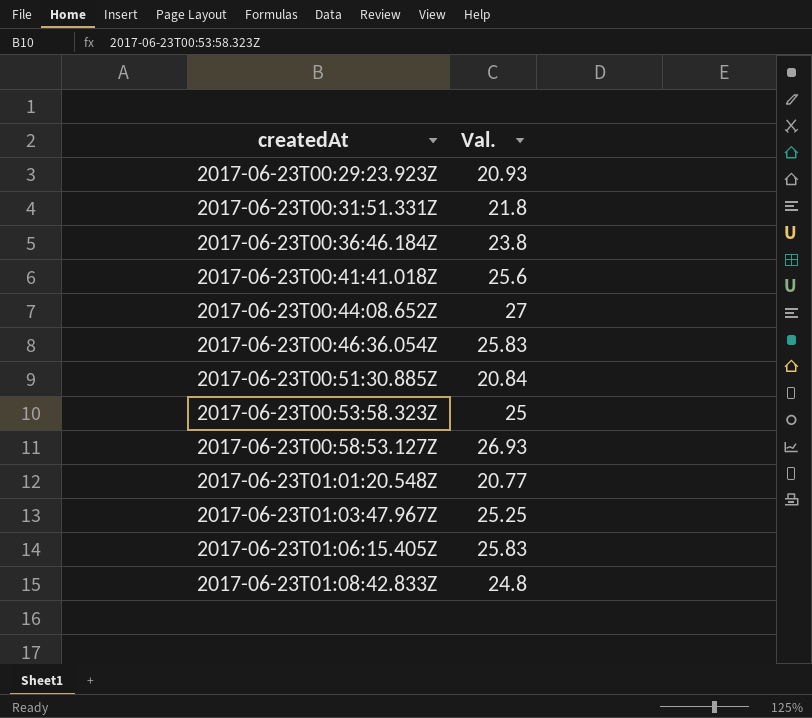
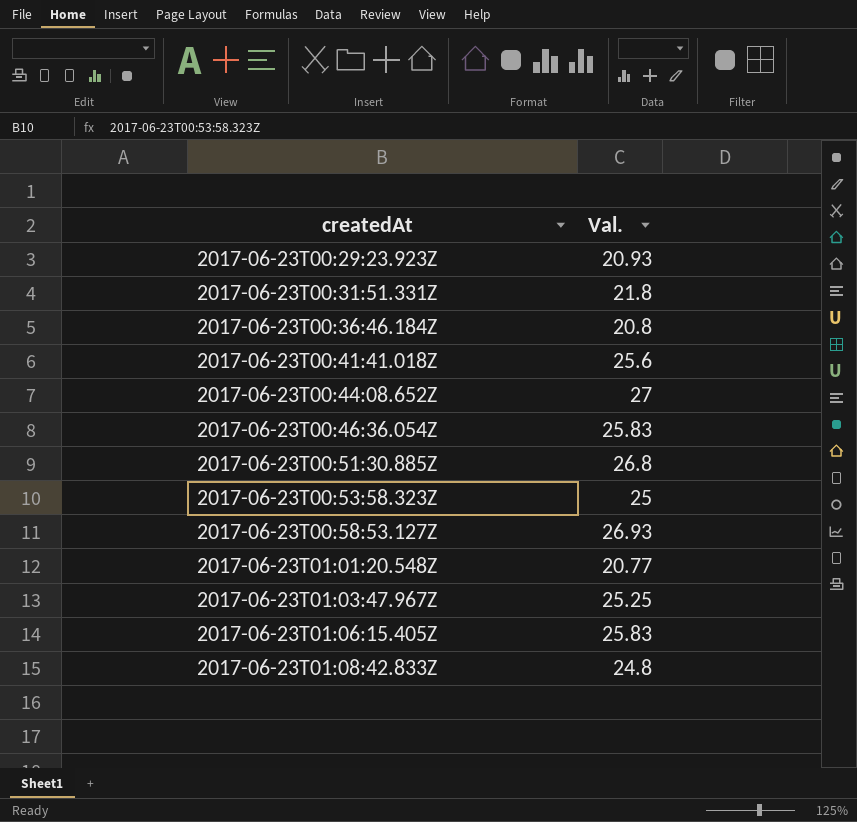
2017-06-23T00:36:46.184Z | Val.: 23.8 -> 20.8
2017-06-23T00:51:30.885Z | Val.: 20.84 -> 26.8

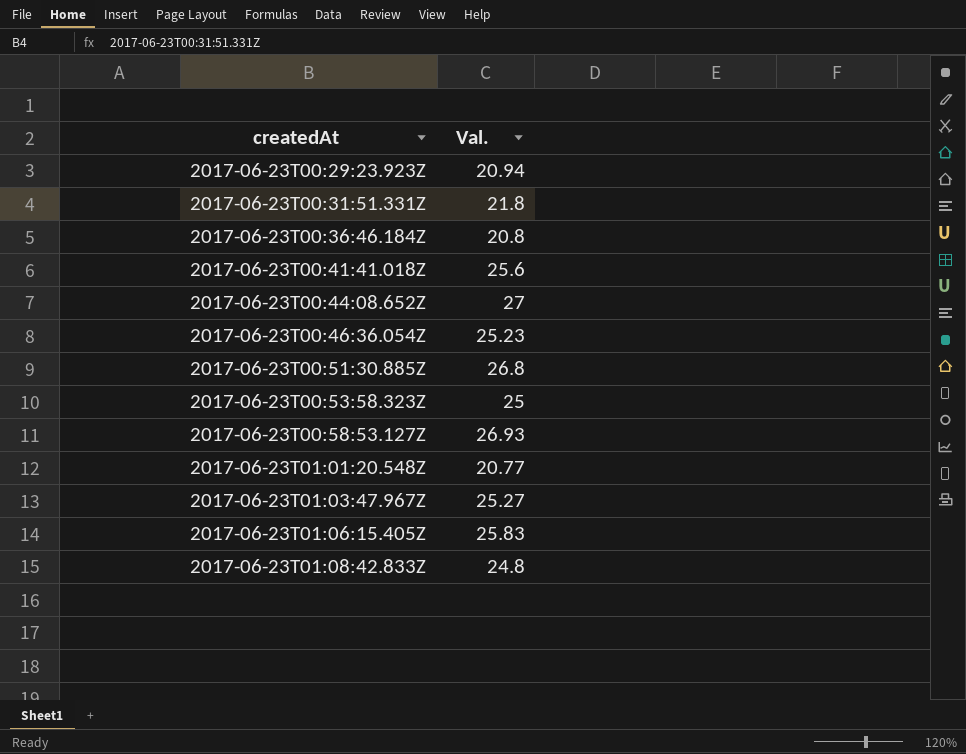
2017-06-23T00:29:23.923Z | Val.: 20.93 -> 20.94
2017-06-23T00:46:36.054Z | Val.: 25.83 -> 25.23
2017-06-23T01:03:47.967Z | Val.: 25.25 -> 25.27

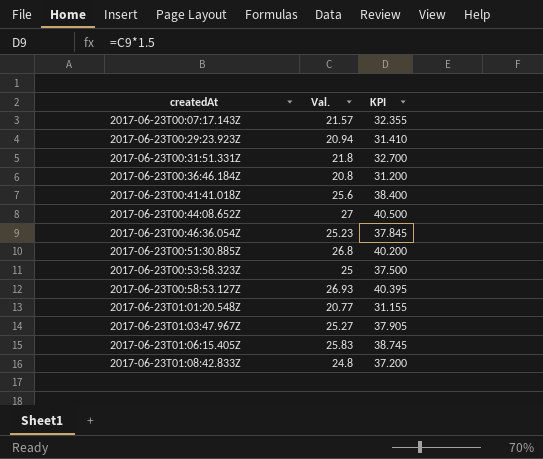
column KPI | formula: none -> [Val.] * 1.5
row 2017-06-23T00:07:17.143Z: none -> 21.57 | 32.355

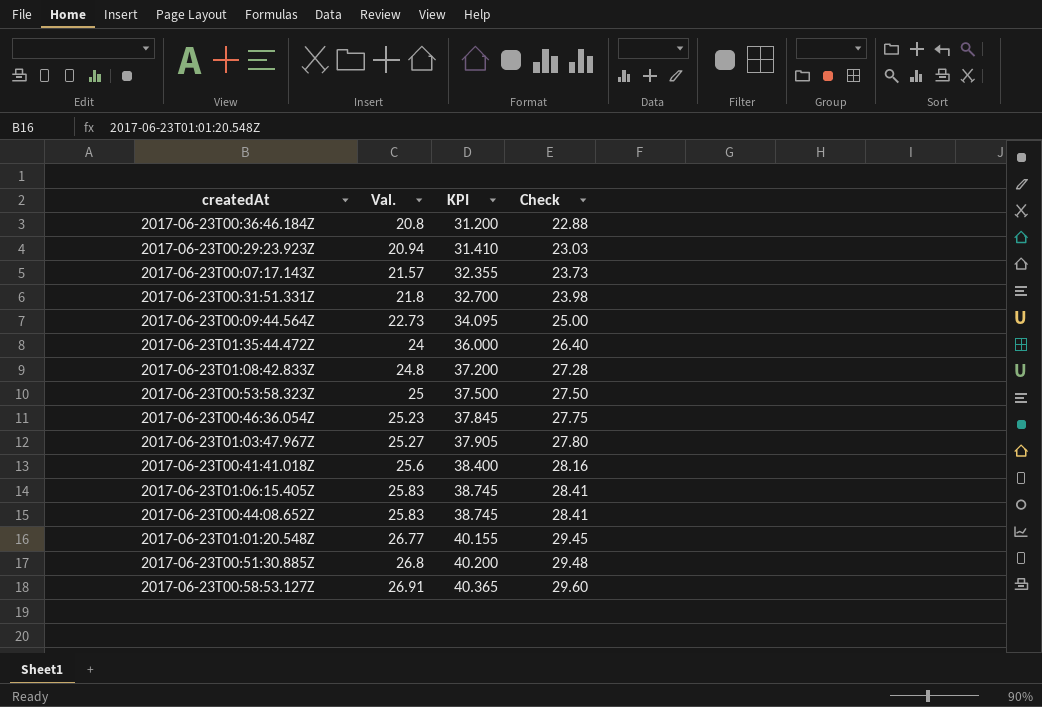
row order: createdAt ascending -> Val. ascending
column Check | formula: none -> [Val.] * 1.1
row 2017-06-23T00:09:44.564Z: none -> 22.73 | 34.095 | 25.00
row 2017-06-23T01:35:44.472Z: none -> 24 | 36.000 | 26.40
2017-06-23T00:44:08.652Z | Val.: 27 -> 25.83
2017-06-23T00:44:08.652Z | KPI: 40.500 -> 38.745
2017-06-23T01:01:20.548Z | Val.: 20.77 -> 26.77
2017-06-23T01:01:20.548Z | KPI: 31.155 -> 40.155
2017-06-23T00:58:53.127Z | Val.: 26.93 -> 26.91
2017-06-23T00:58:53.127Z | KPI: 40.395 -> 40.365

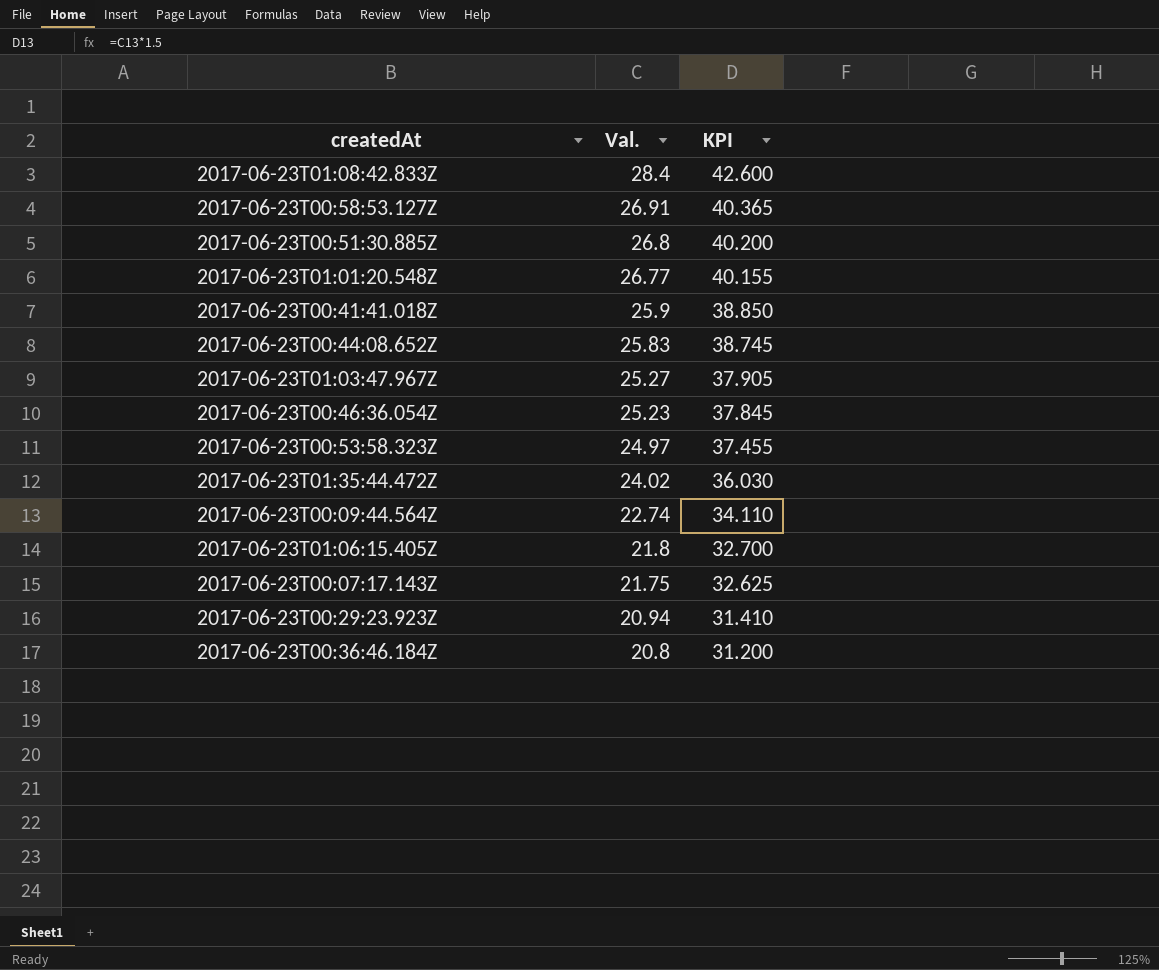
row order: Val. ascending -> Val. descending
column Check | formula: [Val.] * 1.1 -> none
row 2017-06-23T00:31:51.331Z: 21.8 | 32.700 | 23.98 -> none
2017-06-23T01:08:42.833Z | Val.: 24.8 -> 28.4
2017-06-23T01:08:42.833Z | KPI: 37.200 -> 42.600
2017-06-23T00:41:41.018Z | Val.: 25.6 -> 25.9
2017-06-23T00:41:41.018Z | KPI: 38.400 -> 38.850
2017-06-23T00:53:58.323Z | Val.: 25 -> 24.97
2017-06-23T00:53:58.323Z | KPI: 37.500 -> 37.455
2017-06-23T01:35:44.472Z | Val.: 24 -> 24.02
2017-06-23T01:35:44.472Z | KPI: 36.000 -> 36.030
2017-06-23T00:09:44.564Z | Val.: 22.73 -> 22.74
2017-06-23T00:09:44.564Z | KPI: 34.095 -> 34.110
2017-06-23T01:06:15.405Z | Val.: 25.83 -> 21.8
2017-06-23T01:06:15.405Z | KPI: 38.745 -> 32.700
2017-06-23T00:07:17.143Z | Val.: 21.57 -> 21.75
2017-06-23T00:07:17.143Z | KPI: 32.355 -> 32.625

